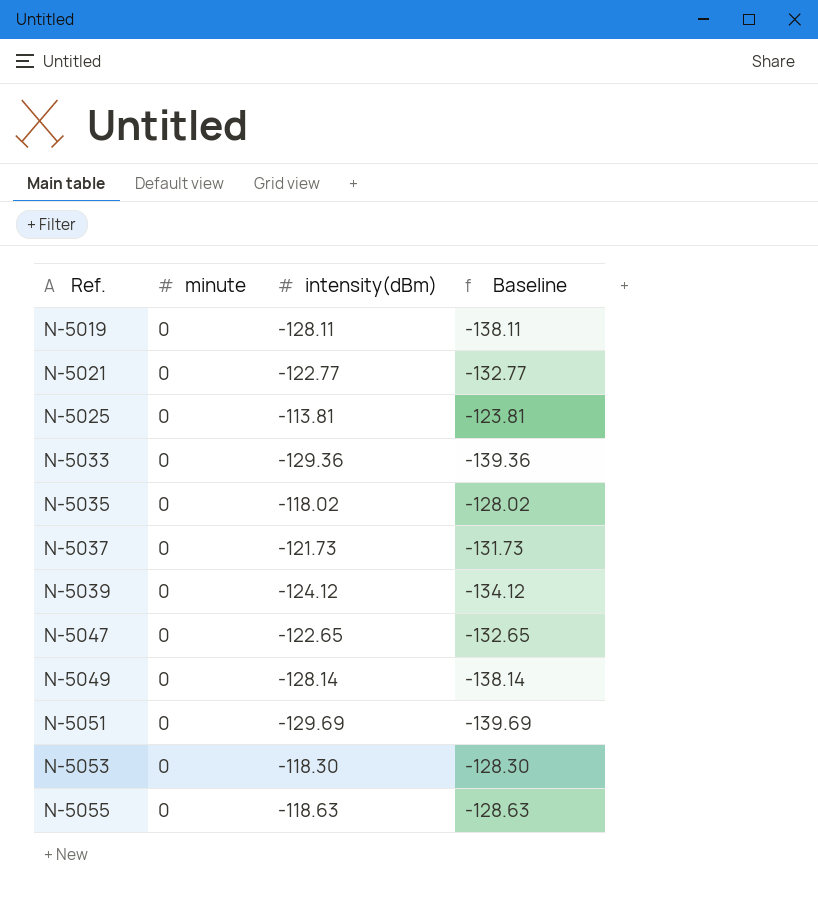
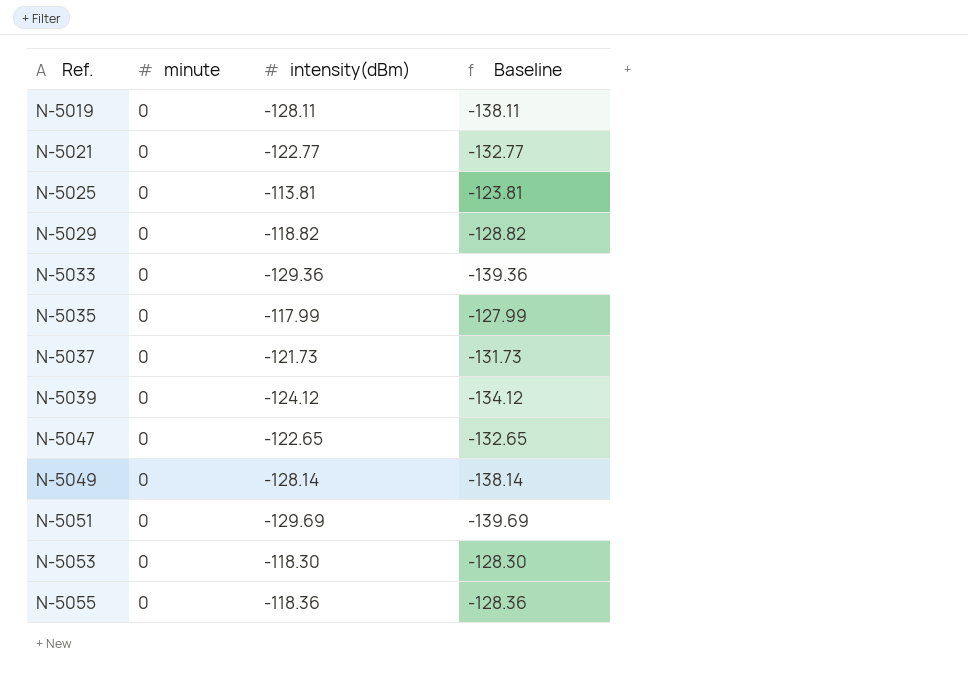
row N-5029: none -> 0 | -118.82 | -128.82
N-5035 | intensity(dBm): -118.02 -> -117.99
N-5035 | Baseline: -128.02 -> -127.99
N-5055 | intensity(dBm): -118.63 -> -118.36
N-5055 | Baseline: -128.63 -> -128.36

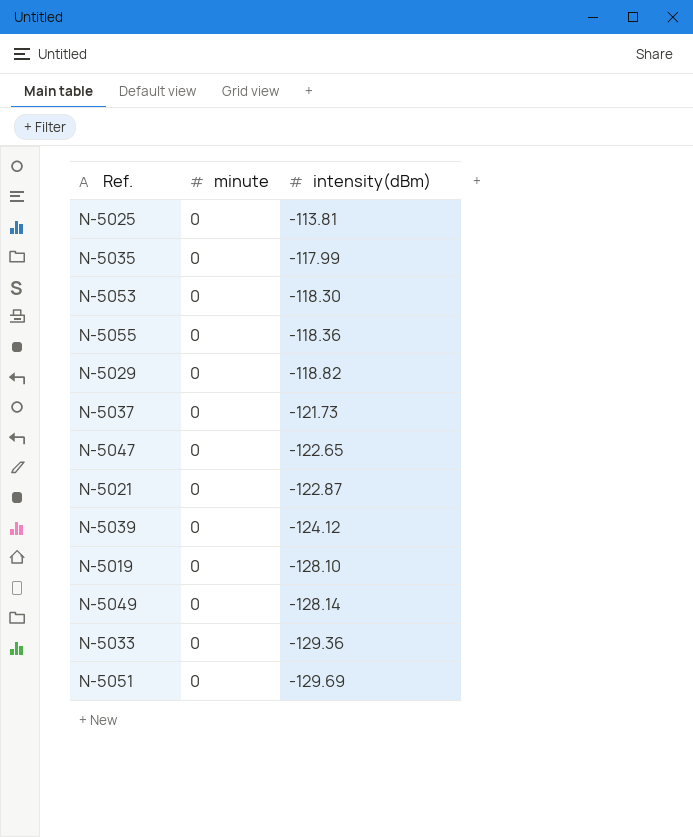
row order: Ref. ascending -> intensity(dBm) descending
column Baseline | formula: [intensity(dBm)] - 10 -> none
N-5021 | intensity(dBm): -122.77 -> -122.87
N-5019 | intensity(dBm): -128.11 -> -128.10

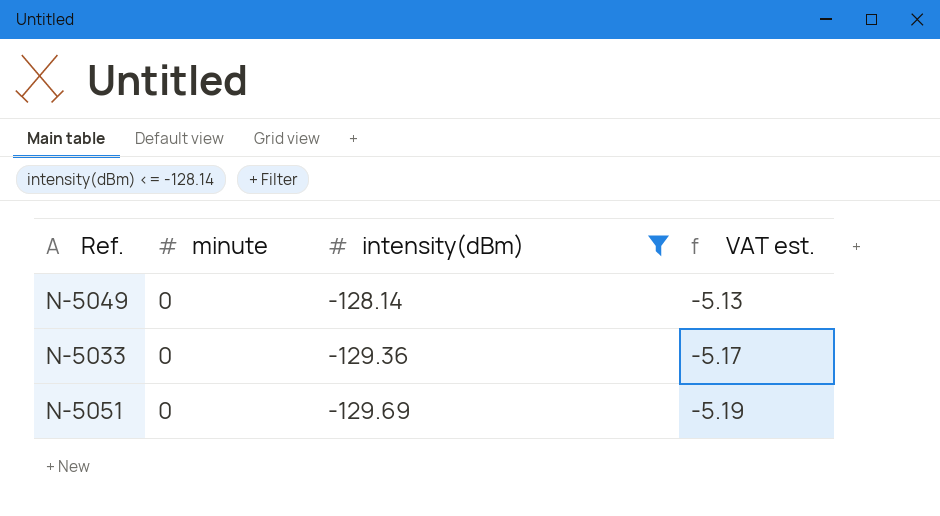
filter: none -> intensity(dBm) <= -128.14
column VAT est. | formula: none -> [intensity(dBm)] * 0.04

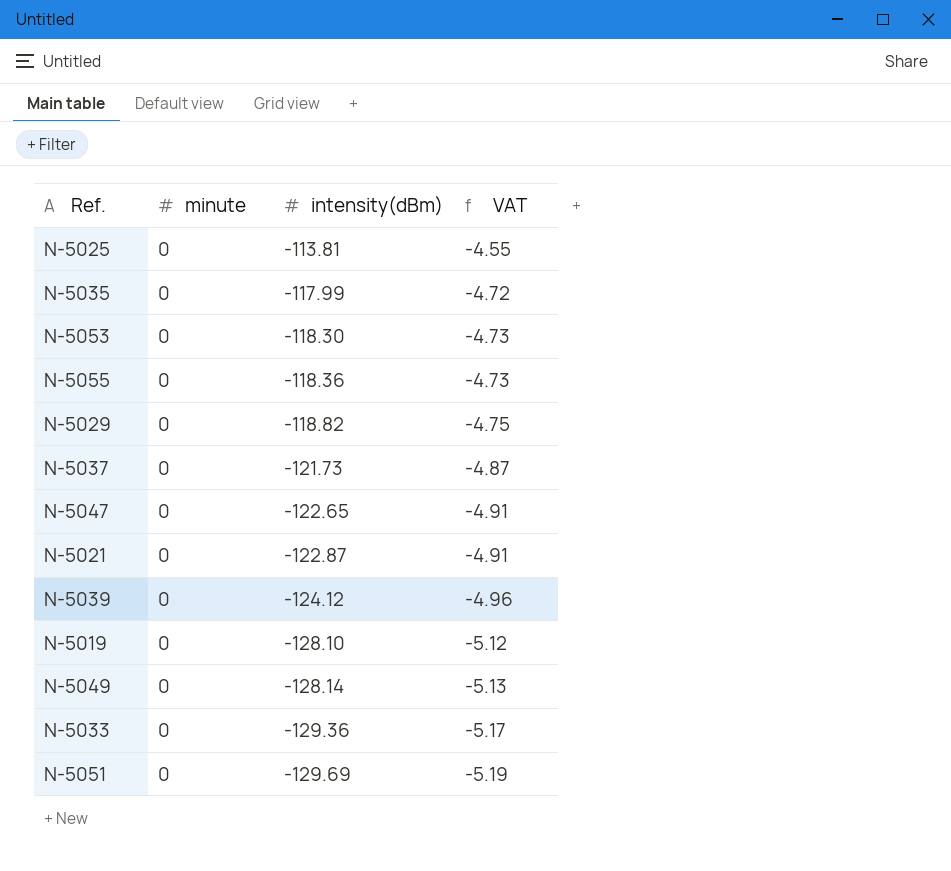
filter: intensity(dBm) <= -128.14 -> none
column name: VAT est. -> VAT

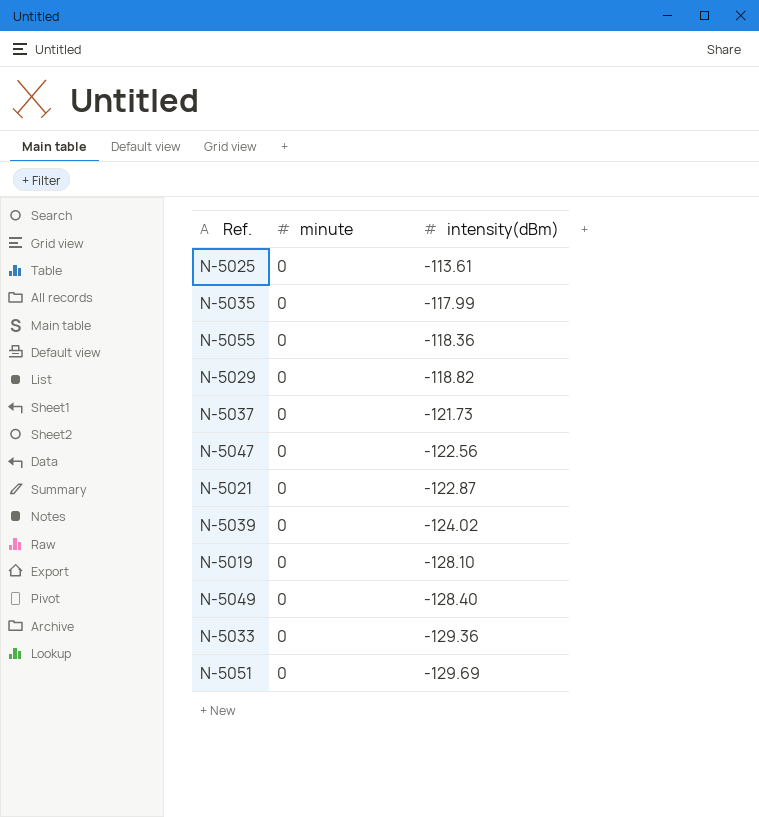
column VAT | formula: [intensity(dBm)] * 0.04 -> none
row N-5053: 0 | -118.30 | -4.73 -> none
N-5025 | intensity(dBm): -113.81 -> -113.61
N-5047 | intensity(dBm): -122.65 -> -122.56
N-5039 | intensity(dBm): -124.12 -> -124.02
N-5049 | intensity(dBm): -128.14 -> -128.40

